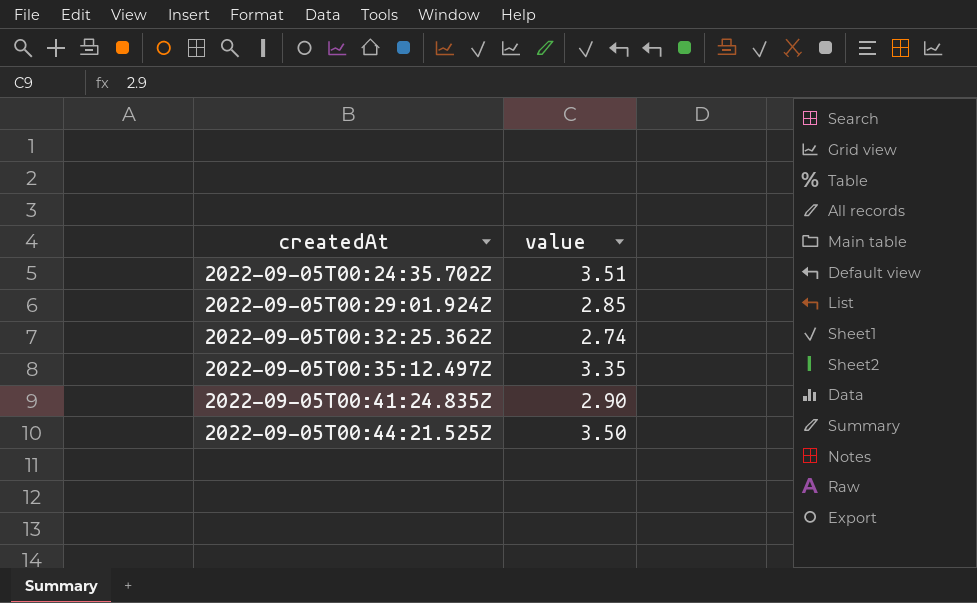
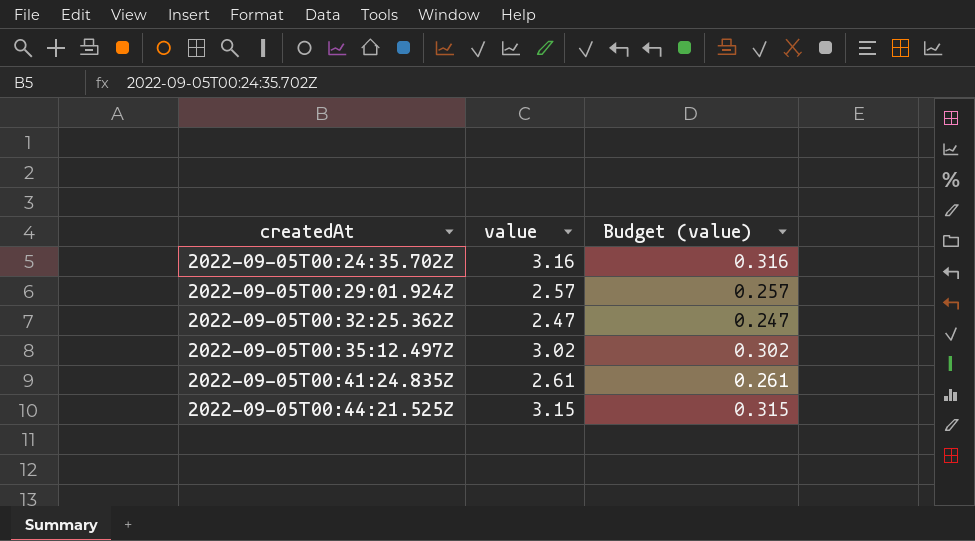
column Budget (value) | formula: none -> [value] * 0.1
2022-09-05T00:24:35.702Z | value: 3.51 -> 3.16
2022-09-05T00:29:01.924Z | value: 2.85 -> 2.57
2022-09-05T00:32:25.362Z | value: 2.74 -> 2.47
2022-09-05T00:35:12.497Z | value: 3.35 -> 3.02
2022-09-05T00:41:24.835Z | value: 2.90 -> 2.61
2022-09-05T00:44:21.525Z | value: 3.50 -> 3.15

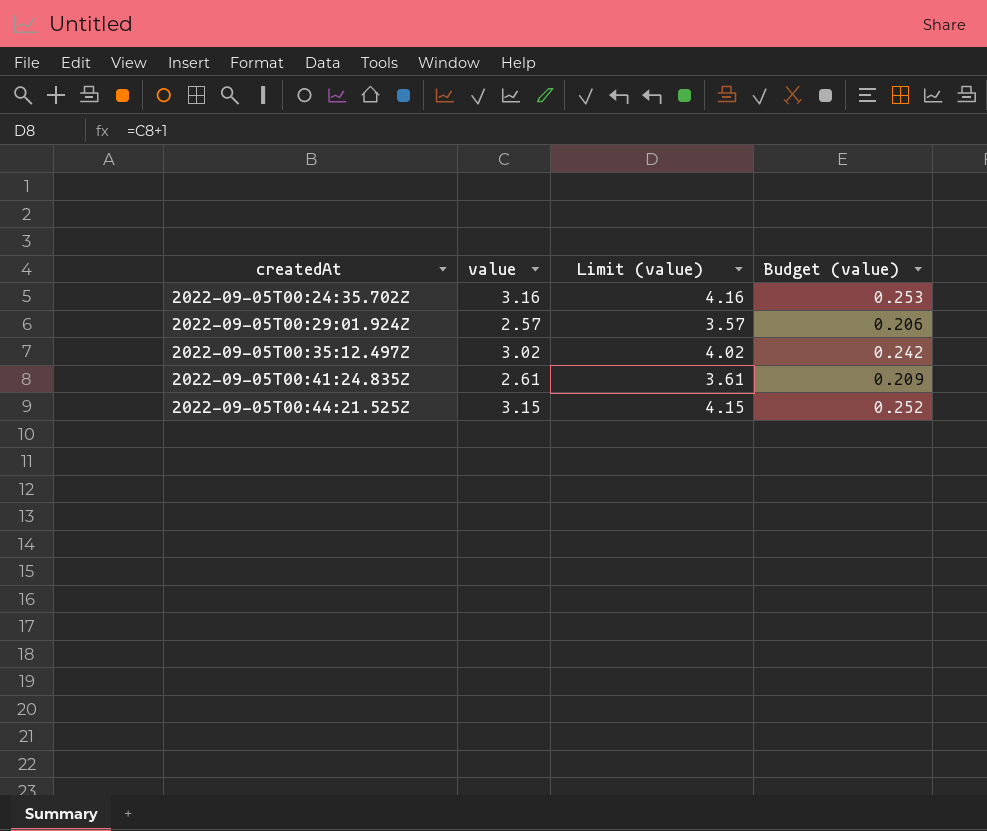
column Limit (value) | formula: none -> [value] + 1
column Budget (value) | formula: [value] * 0.1 -> [value] * 0.08
row 2022-09-05T00:32:25.362Z: 2.47 | 0.247 -> none

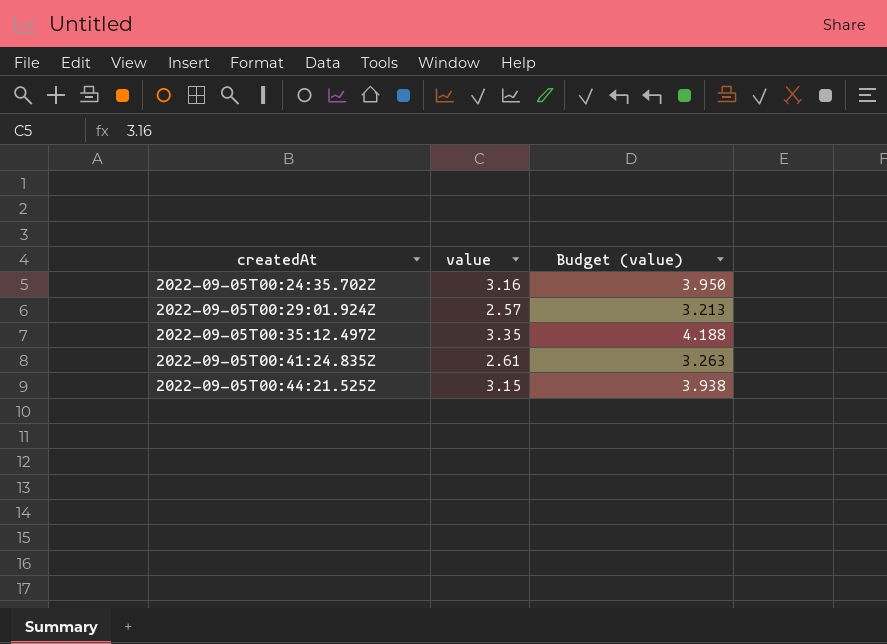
column Limit (value) | formula: [value] + 1 -> none
column Budget (value) | formula: [value] * 0.08 -> [value] * 1.25
2022-09-05T00:35:12.497Z | value: 3.02 -> 3.35

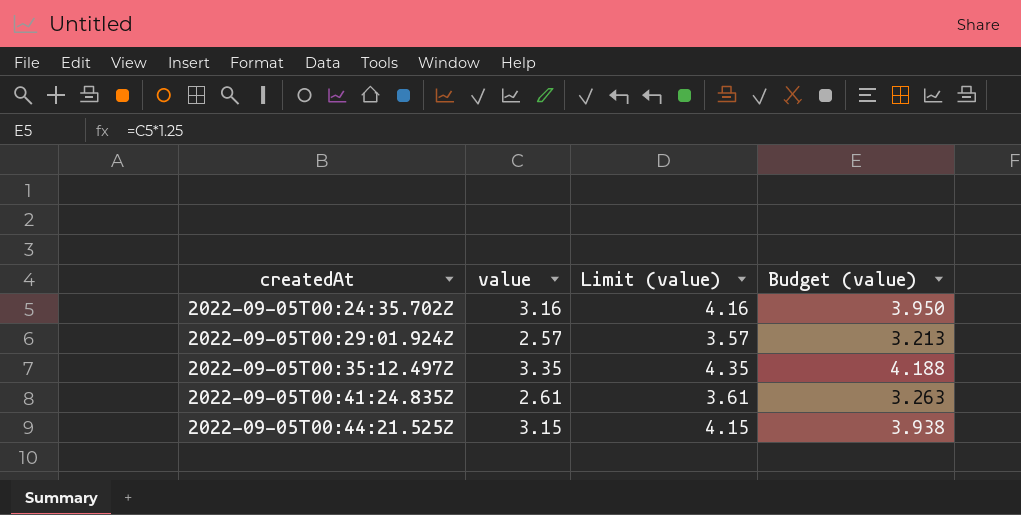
column Limit (value) | formula: none -> [value] + 1

